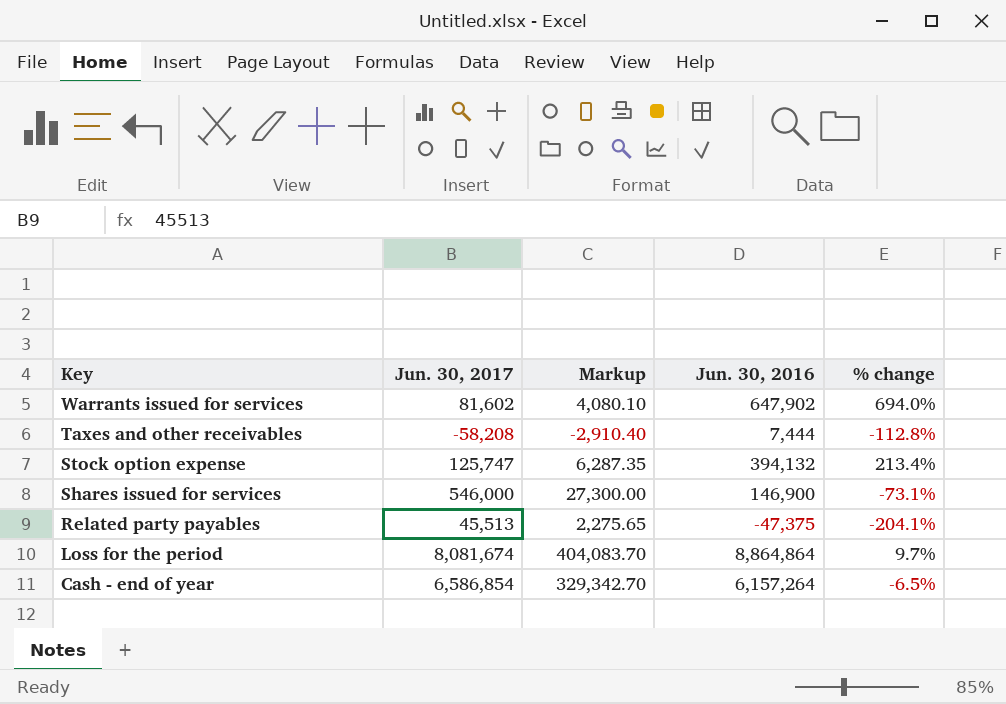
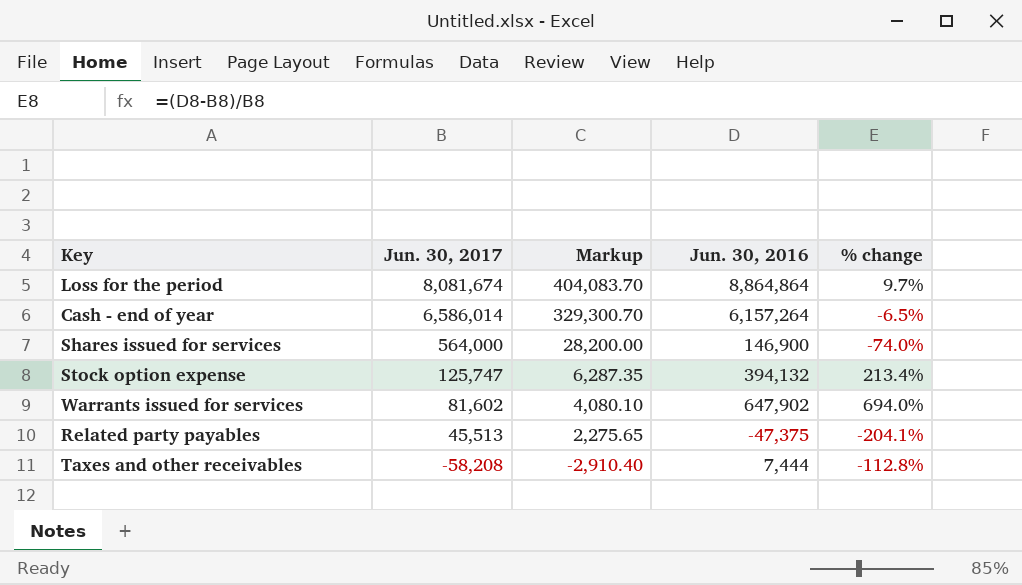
row order: Key descending -> Jun. 30, 2017 descending
Cash - end of year | Jun. 30, 2017: 6,586,854 -> 6,586,014
Cash - end of year | Markup: 329,342.70 -> 329,300.70
Shares issued for services | Jun. 30, 2017: 546,000 -> 564,000
Shares issued for services | Markup: 27,300.00 -> 28,200.00
Shares issued for services | % change: -73.1% -> -74.0%

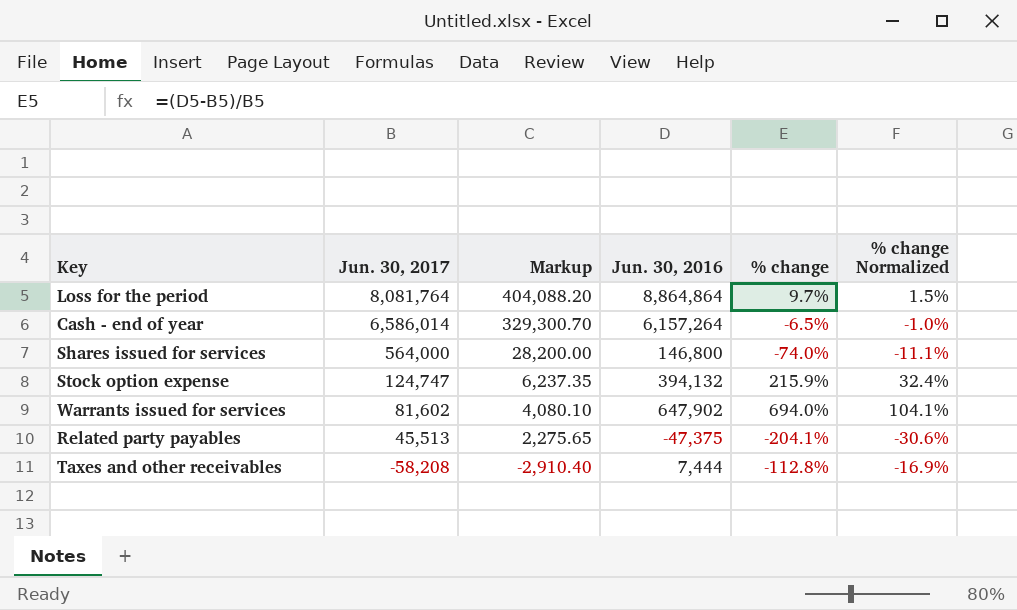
column % change Normalized | formula: none -> [% change] * 0.15
Loss for the period | Jun. 30, 2017: 8,081,674 -> 8,081,764
Loss for the period | Markup: 404,083.70 -> 404,088.20
Shares issued for services | Jun. 30, 2016: 146,900 -> 146,800
Stock option expense | Jun. 30, 2017: 125,747 -> 124,747
Stock option expense | Markup: 6,287.35 -> 6,237.35
Stock option expense | % change: 213.4% -> 215.9%

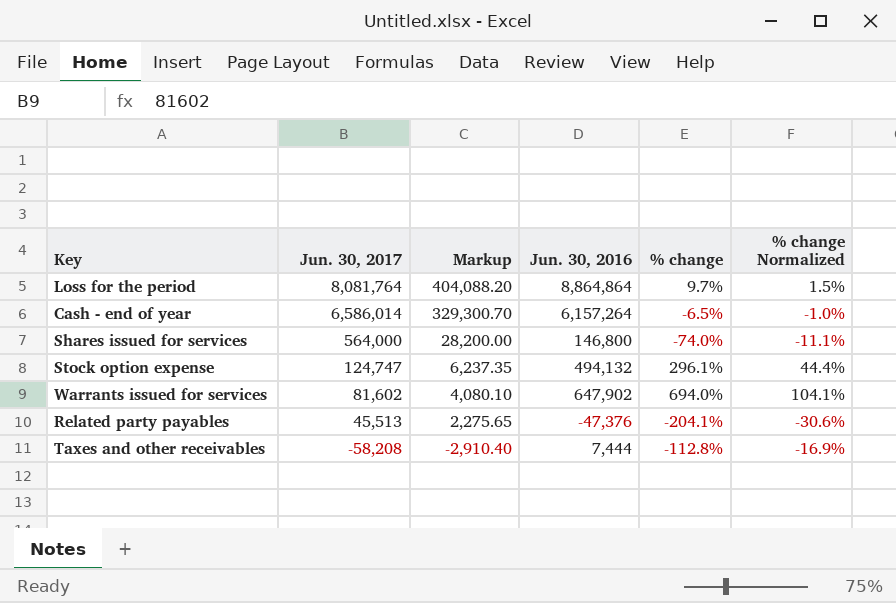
Stock option expense | Jun. 30, 2016: 394,132 -> 494,132
Stock option expense | % change: 215.9% -> 296.1%
Stock option expense | % change Normalized: 32.4% -> 44.4%
Related party payables | Jun. 30, 2016: -47,375 -> -47,376

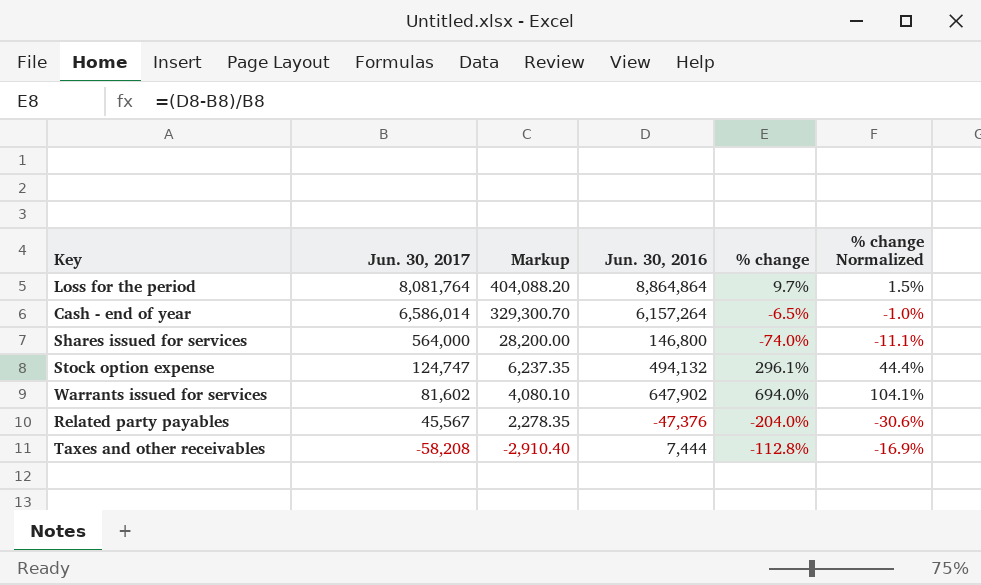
Related party payables | Jun. 30, 2017: 45,513 -> 45,567
Related party payables | Markup: 2,275.65 -> 2,278.35
Related party payables | % change: -204.1% -> -204.0%

